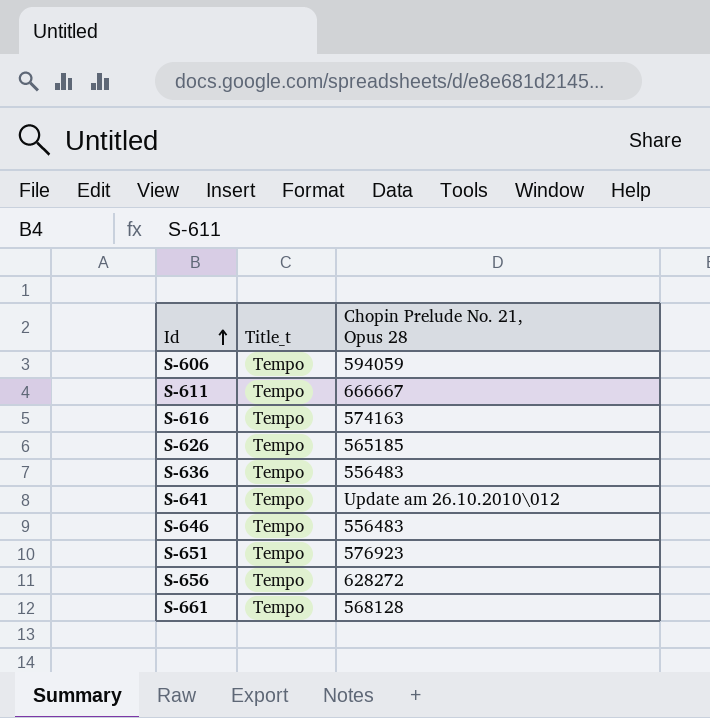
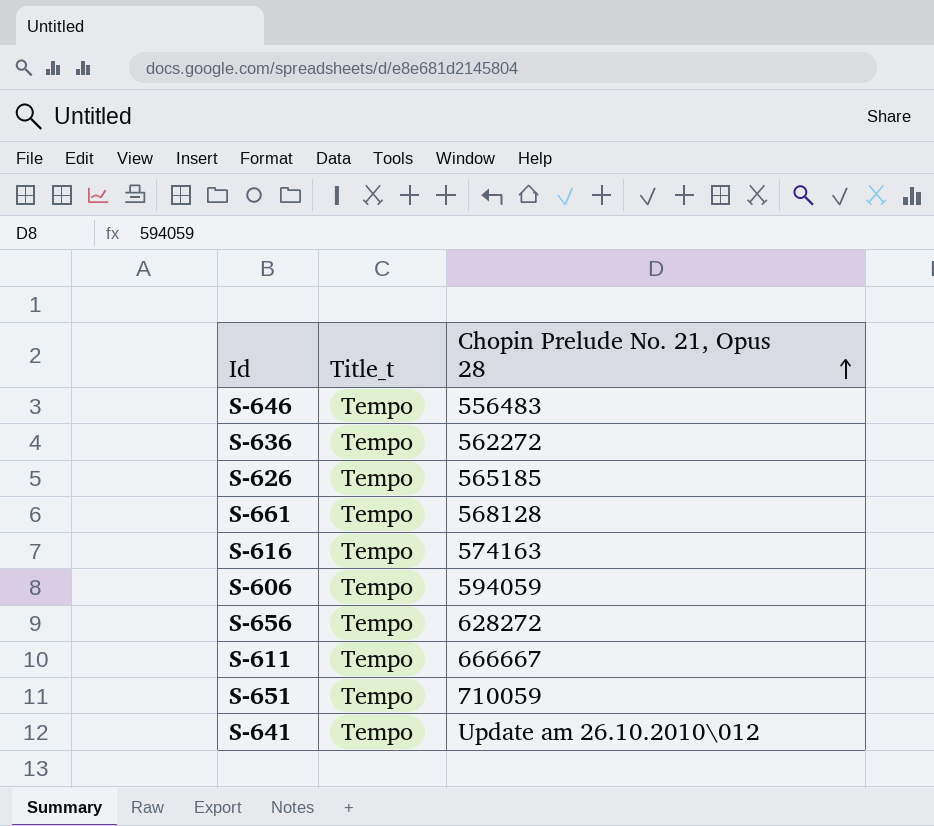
row order: Id ascending -> Chopin Prelude No. 21, Opus 28 ascending
S-636 | Chopin Prelude No. 21, Opus 28: 556483 -> 562272
S-651 | Chopin Prelude No. 21, Opus 28: 576923 -> 710059

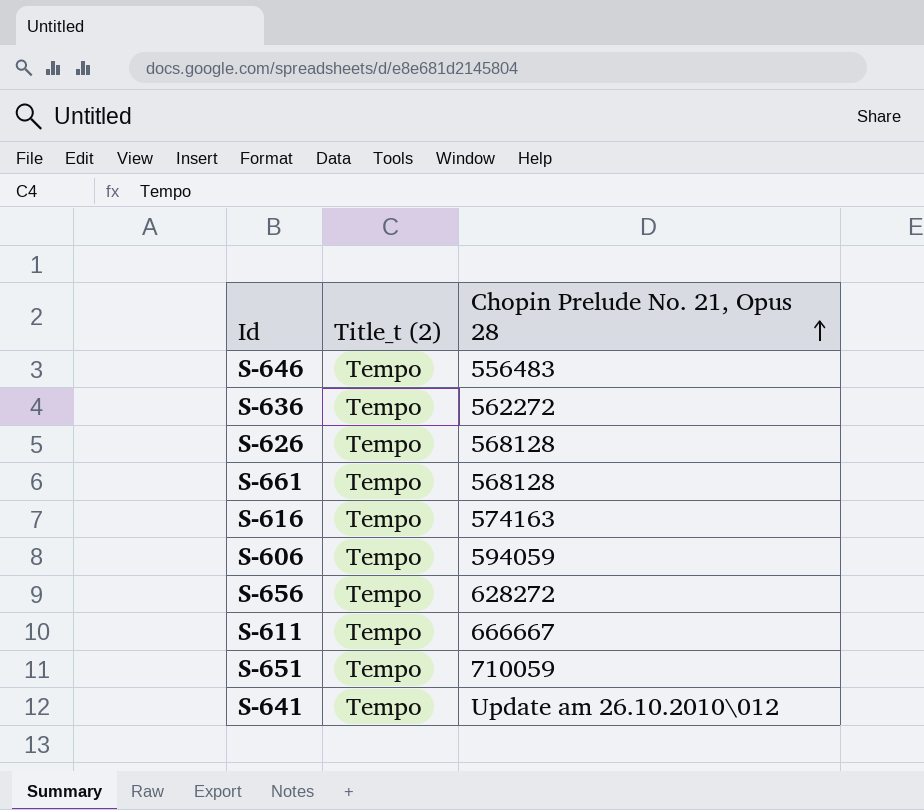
column name: Title_t -> Title_t (2)
S-626 | Chopin Prelude No. 21, Opus 28: 565185 -> 568128

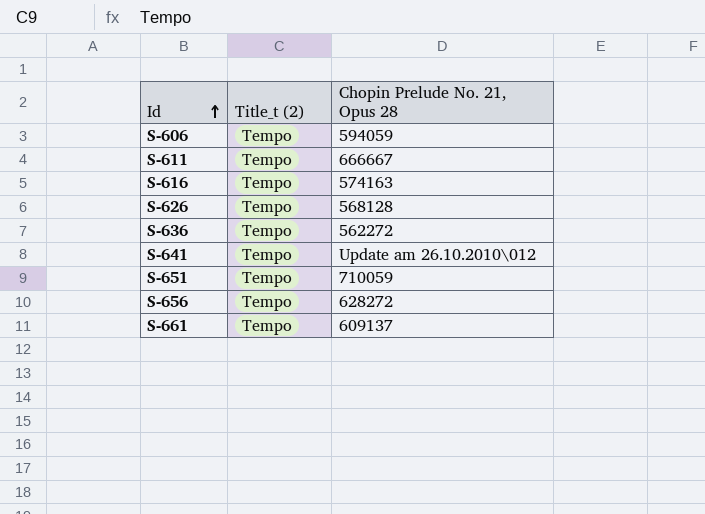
row order: Chopin Prelude No. 21, Opus 28 ascending -> Id ascending
row S-646: Tempo | 556483 -> none
S-661 | Chopin Prelude No. 21, Opus 28: 568128 -> 609137

